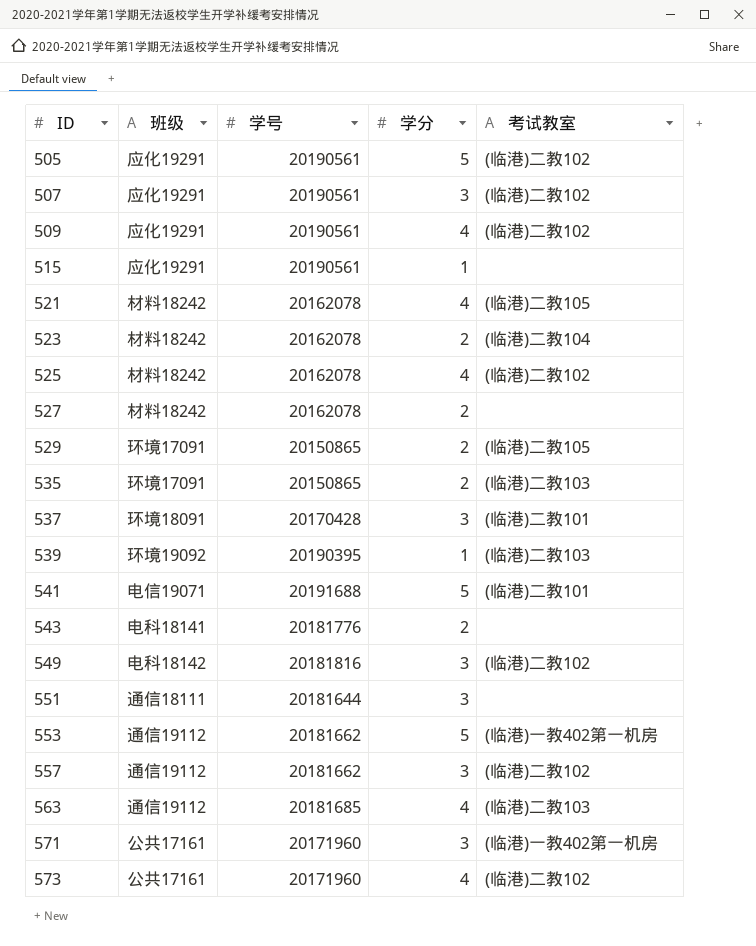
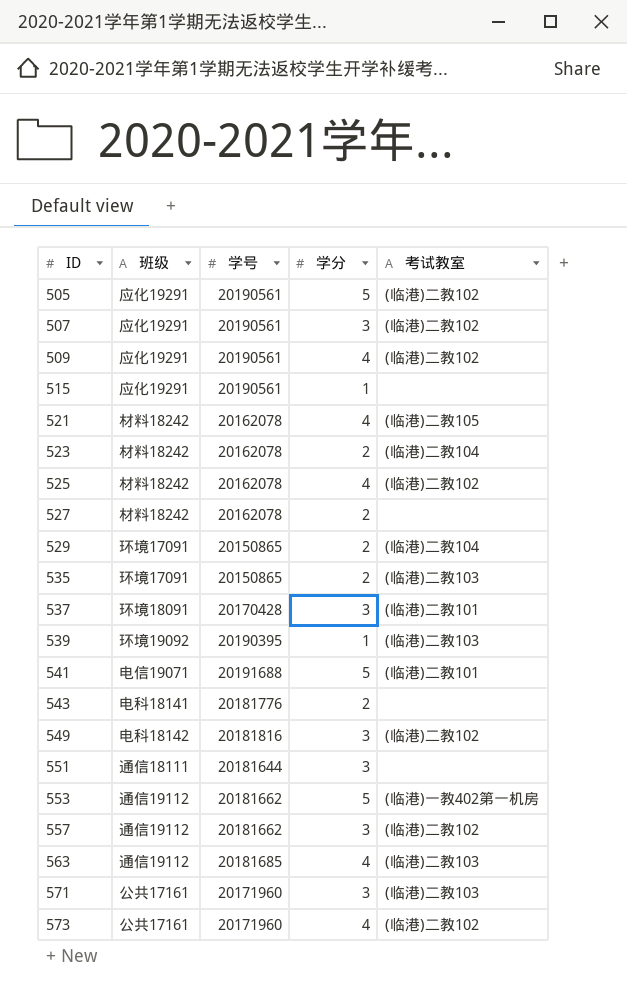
529 | 考试教室: (临港)二教105 -> (临港)二教104
571 | 考试教室: (临港)一教402第一机房 -> (临港)二教103

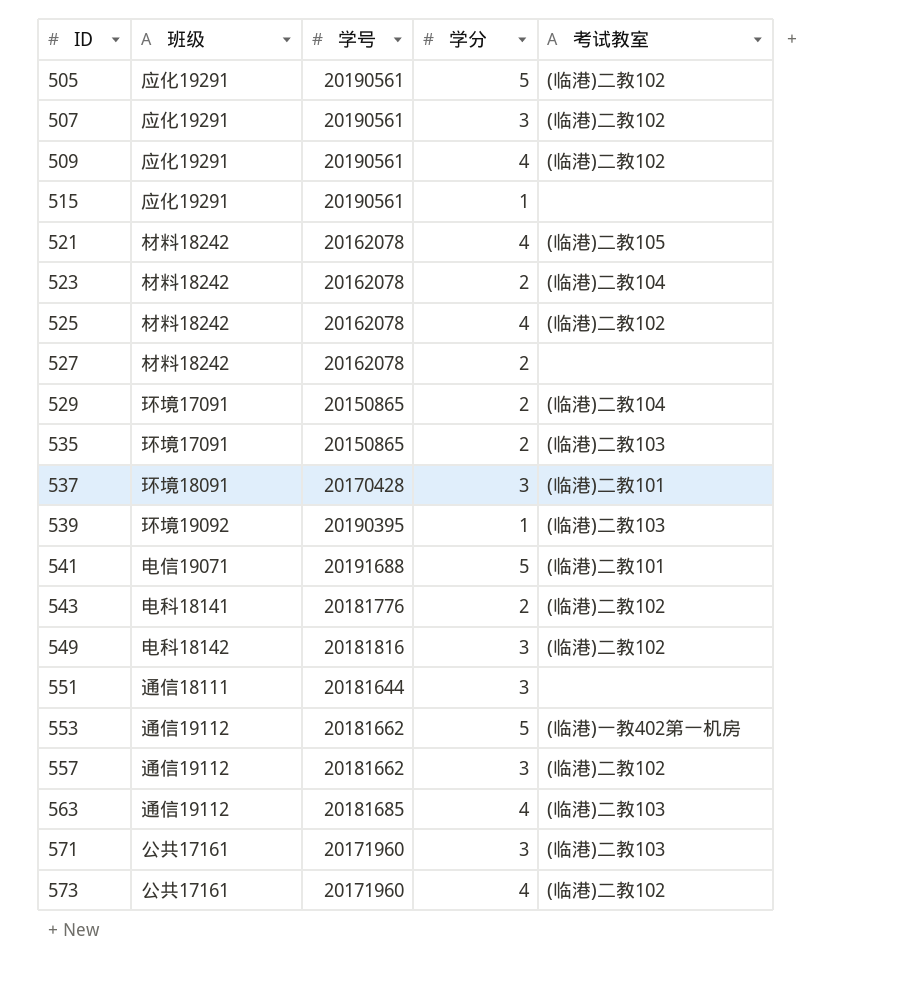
543 | 考试教室: none -> (临港)二教102

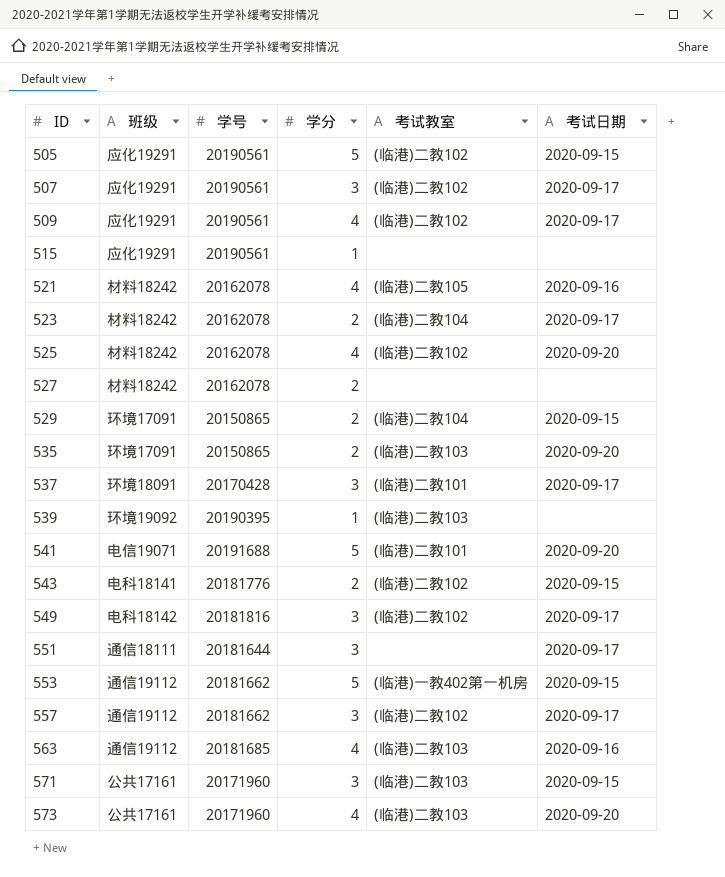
column 考试日期 | position: none -> 6
573 | 考试教室: (临港)二教102 -> (临港)二教103

